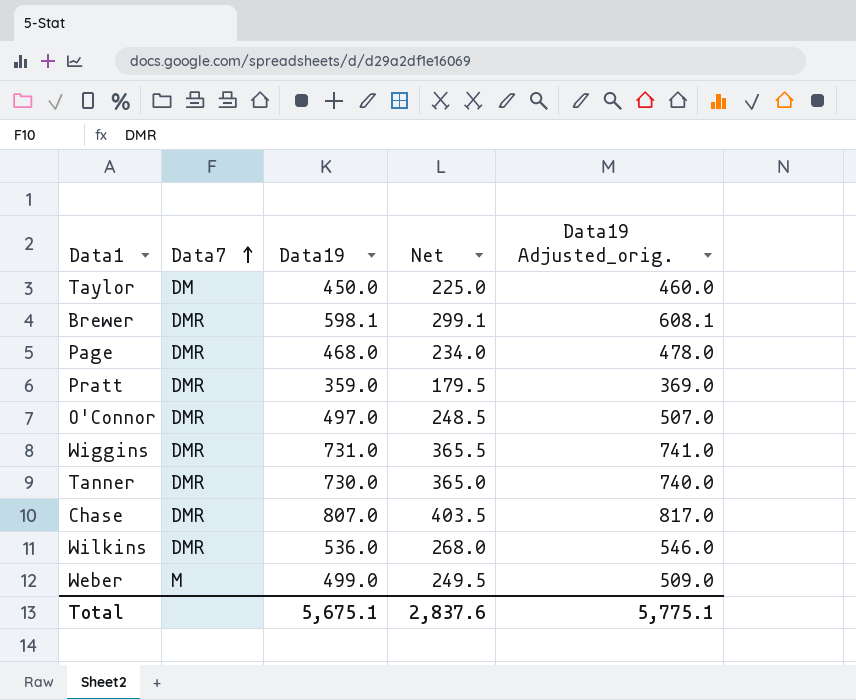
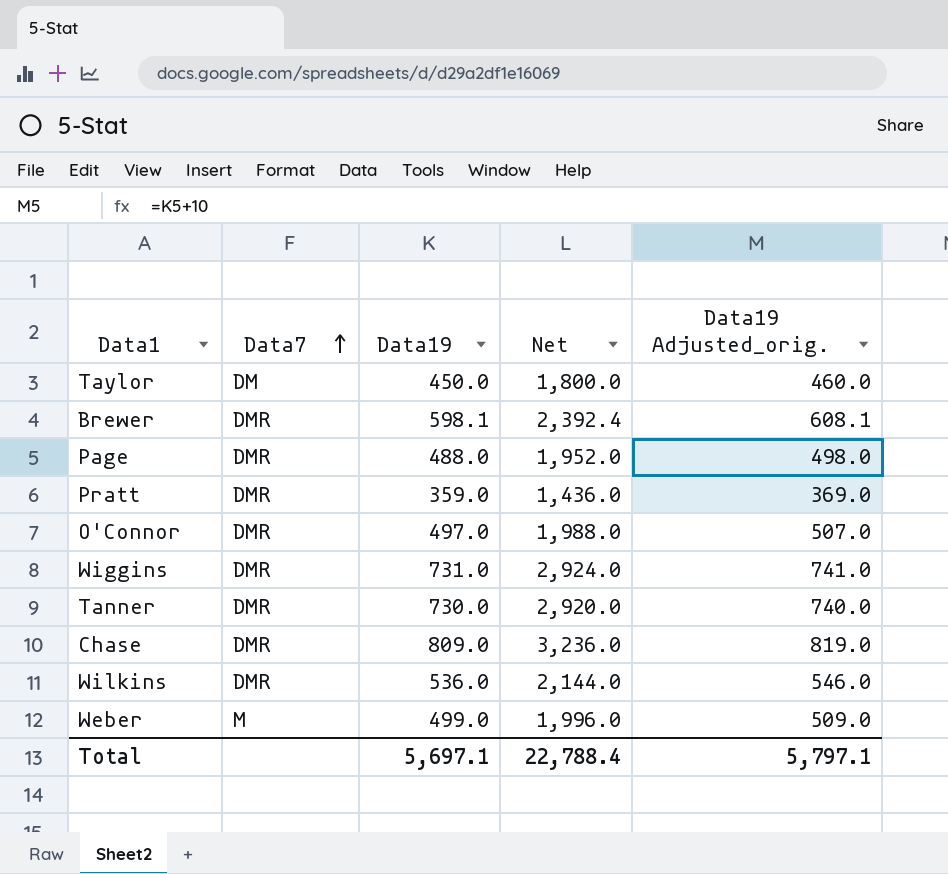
column Net | formula: [Data19] * 0.5 -> [Data19] * 4
Page | Data19: 468.0 -> 488.0
Page | Data19 Adjusted_orig.: 478.0 -> 498.0
Chase | Data19: 807.0 -> 809.0
Chase | Data19 Adjusted_orig.: 817.0 -> 819.0
Total | Data19: 5,675.1 -> 5,697.1
Total | Net: 2,837.6 -> 22,788.4
Total | Data19 Adjusted_orig.: 5,775.1 -> 5,797.1

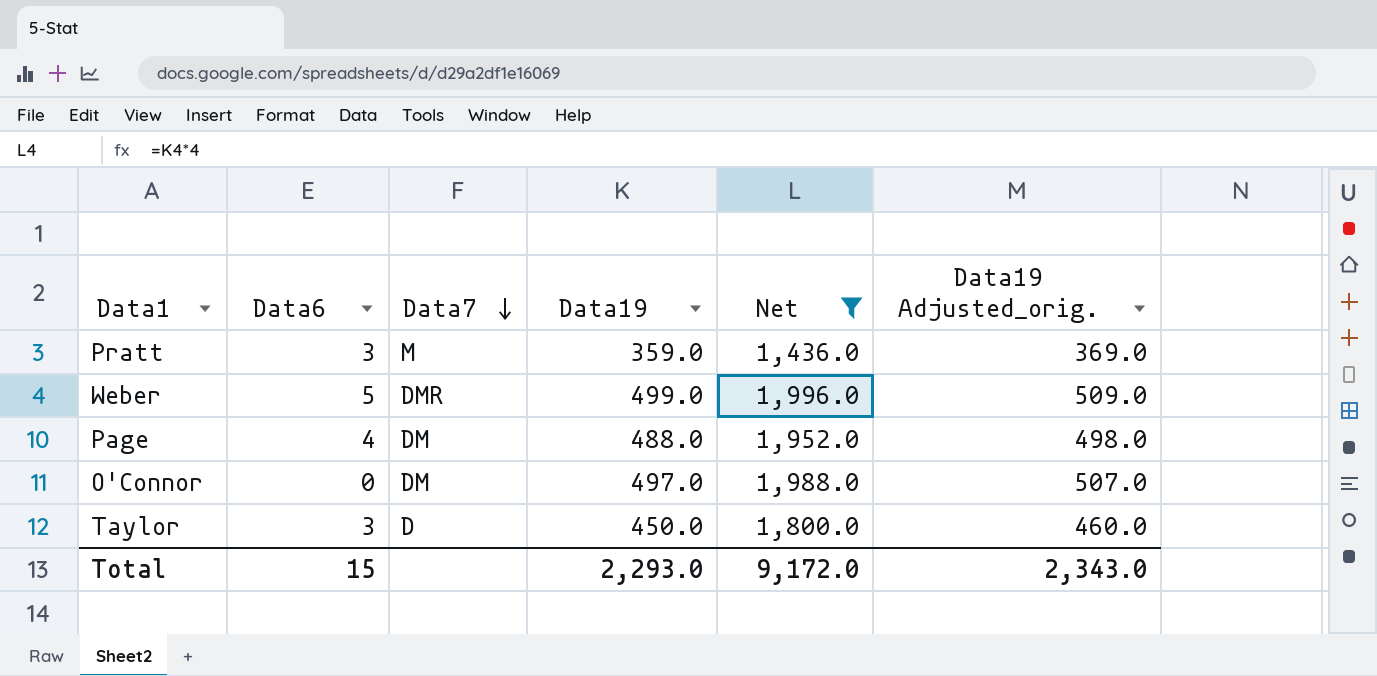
filter: none -> Net <= 1,996.0
row order: Data7 ascending -> Data7 descending
column Data6 | position: none -> 2
Pratt | Data7: DMR -> M
Weber | Data7: M -> DMR
Page | Data7: DMR -> DM
O'Connor | Data7: DMR -> DM
Taylor | Data7: DM -> D
Total | Data19: 5,697.1 -> 2,293.0
Total | Net: 22,788.4 -> 9,172.0
Total | Data19 Adjusted_orig.: 5,797.1 -> 2,343.0

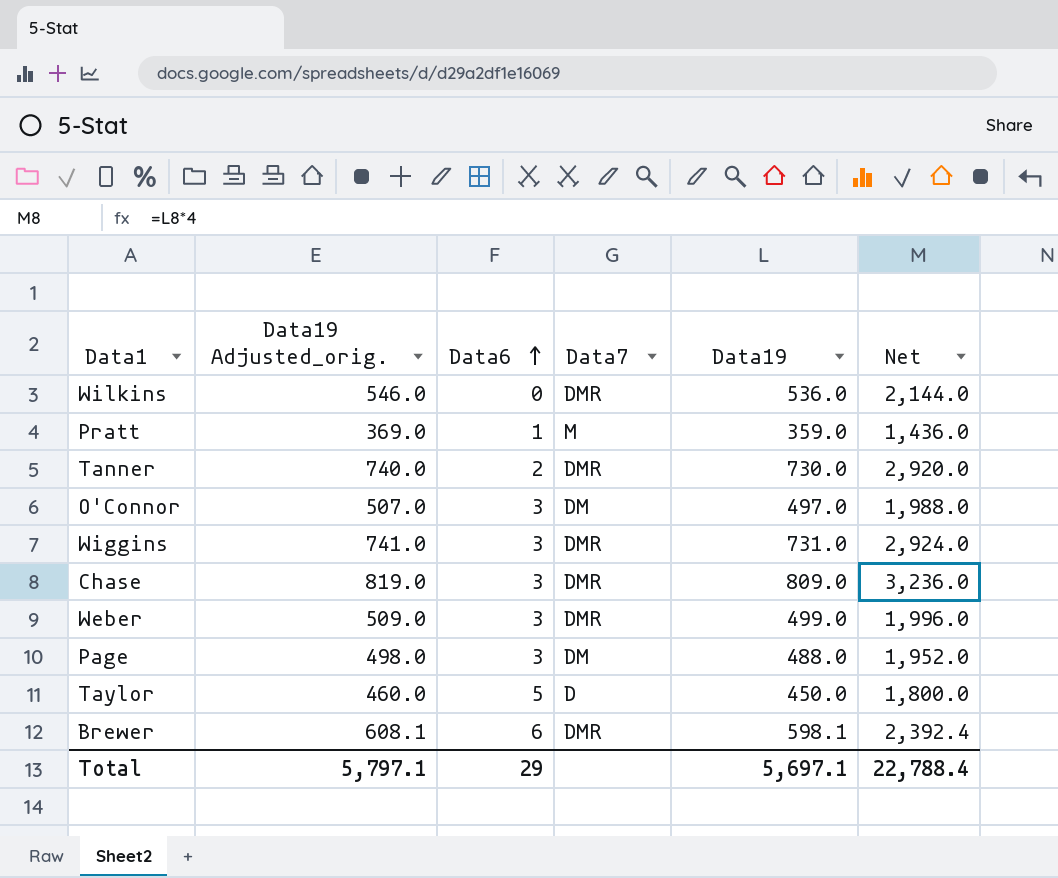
filter: Net <= 1,996.0 -> none
row order: Data7 descending -> Data6 ascending
column Data19 Adjusted_orig. | position: 6 -> 2
Pratt | Data6: 3 -> 1
O'Connor | Data6: 0 -> 3
Weber | Data6: 5 -> 3
Page | Data6: 4 -> 3
Taylor | Data6: 3 -> 5
Total | Data19 Adjusted_orig.: 2,343.0 -> 5,797.1
Total | Data6: 15 -> 29
Total | Data19: 2,293.0 -> 5,697.1
Total | Net: 9,172.0 -> 22,788.4

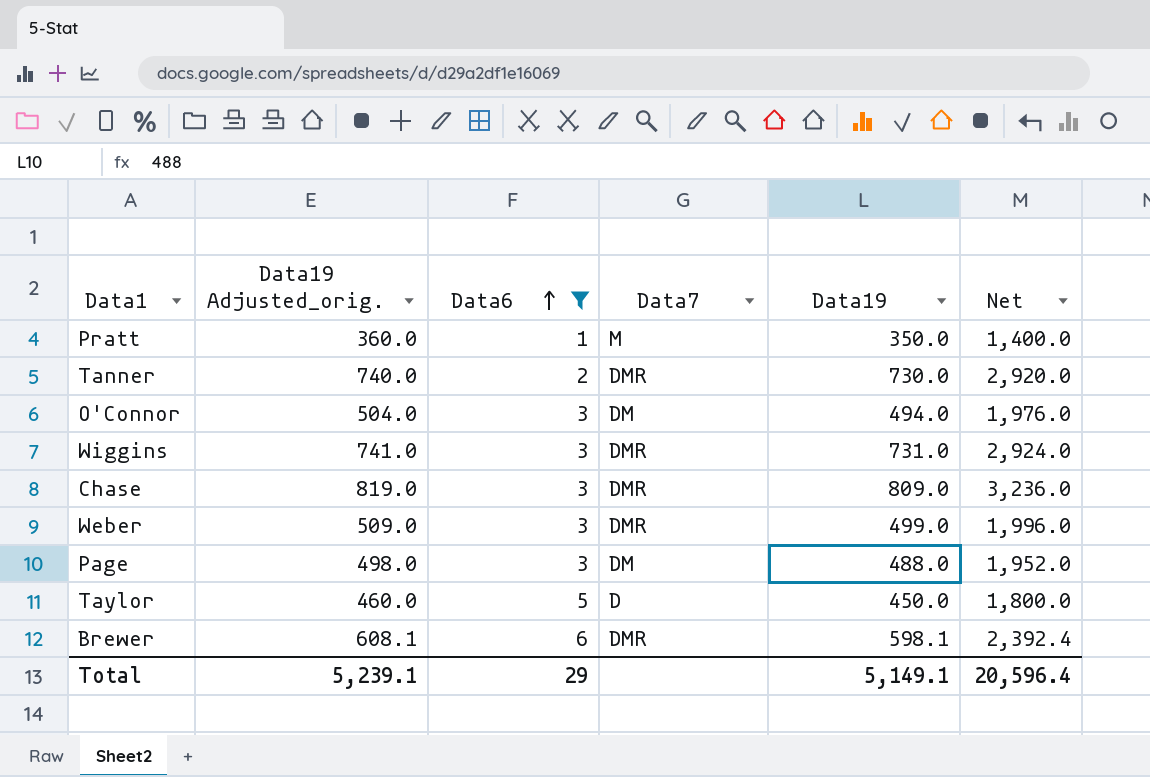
filter: none -> Data6 != 0
Pratt | Data19 Adjusted_orig.: 369.0 -> 360.0
Pratt | Data19: 359.0 -> 350.0
Pratt | Net: 1,436.0 -> 1,400.0
O'Connor | Data19 Adjusted_orig.: 507.0 -> 504.0
O'Connor | Data19: 497.0 -> 494.0
O'Connor | Net: 1,988.0 -> 1,976.0
Total | Data19 Adjusted_orig.: 5,797.1 -> 5,239.1
Total | Data19: 5,697.1 -> 5,149.1
Total | Net: 22,788.4 -> 20,596.4

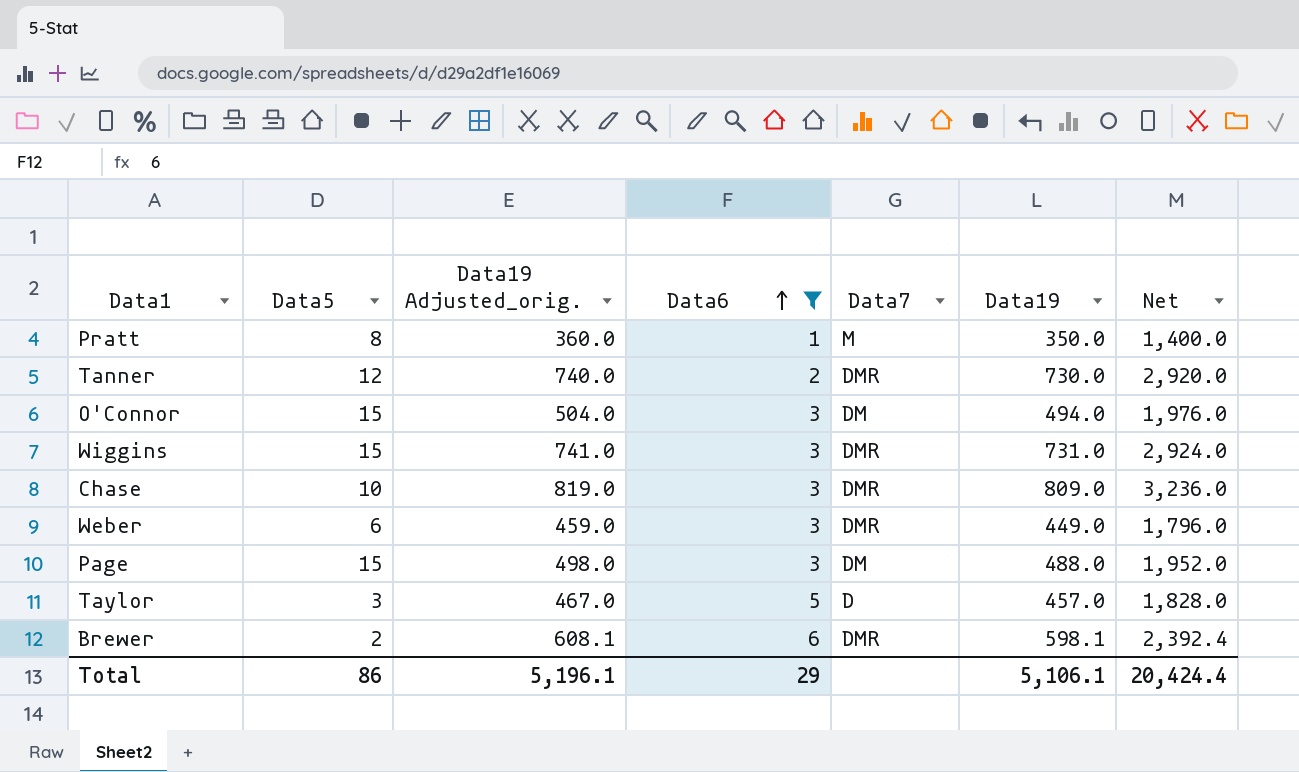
column Data5 | position: none -> 2
Weber | Data19 Adjusted_orig.: 509.0 -> 459.0
Weber | Data19: 499.0 -> 449.0
Weber | Net: 1,996.0 -> 1,796.0
Taylor | Data19 Adjusted_orig.: 460.0 -> 467.0
Taylor | Data19: 450.0 -> 457.0
Taylor | Net: 1,800.0 -> 1,828.0
Total | Data19 Adjusted_orig.: 5,239.1 -> 5,196.1
Total | Data19: 5,149.1 -> 5,106.1
Total | Net: 20,596.4 -> 20,424.4

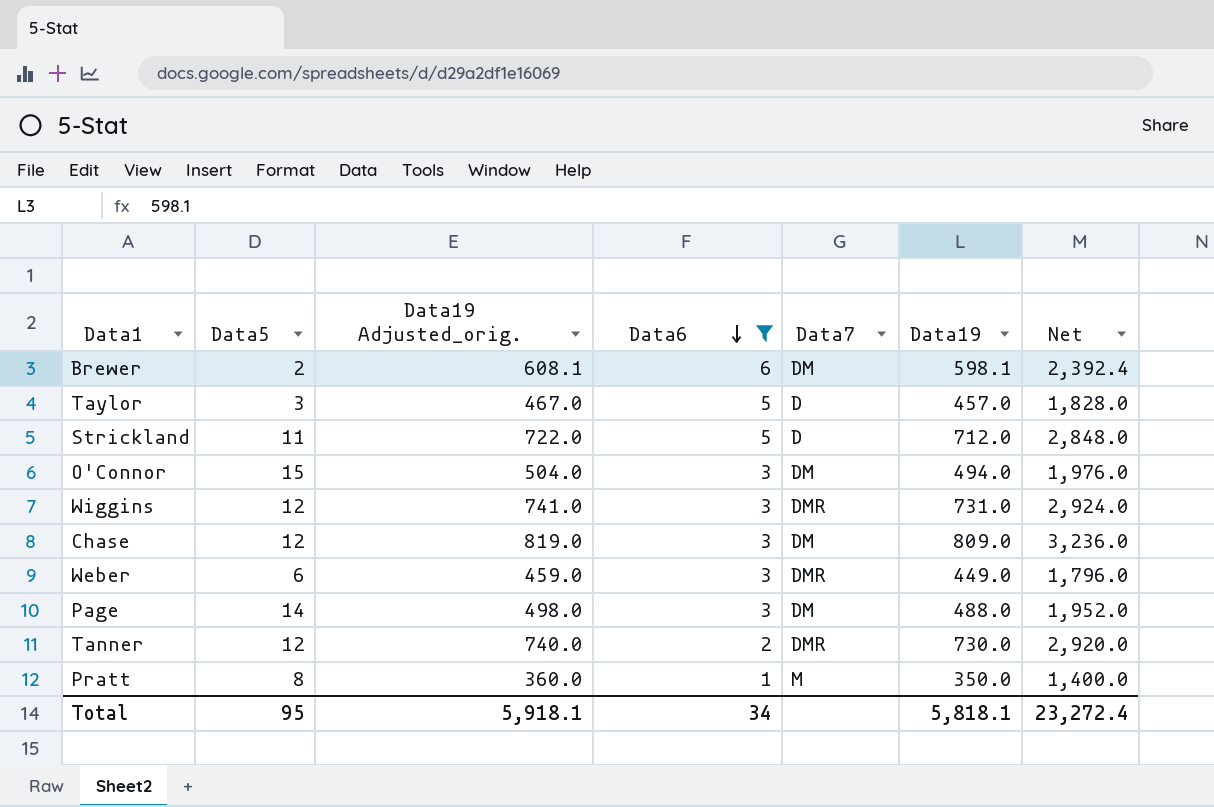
row order: Data6 ascending -> Data6 descending
Brewer | Data7: DMR -> DM
row Strickland: none -> 11 | 722.0 | 5 | D | 712.0 | 2,848.0
Wiggins | Data5: 15 -> 12
Chase | Data5: 10 -> 12
Chase | Data7: DMR -> DM
Page | Data5: 15 -> 14
Total | Data5: 86 -> 95
Total | Data19 Adjusted_orig.: 5,196.1 -> 5,918.1
Total | Data6: 29 -> 34
Total | Data19: 5,106.1 -> 5,818.1
Total | Net: 20,424.4 -> 23,272.4

